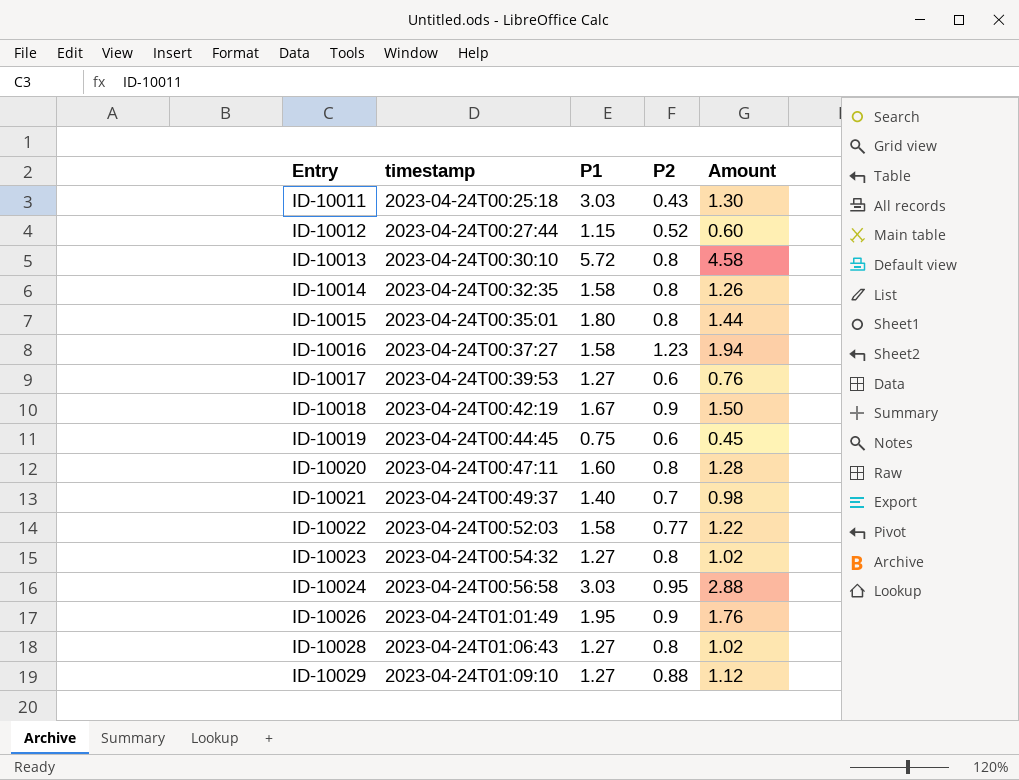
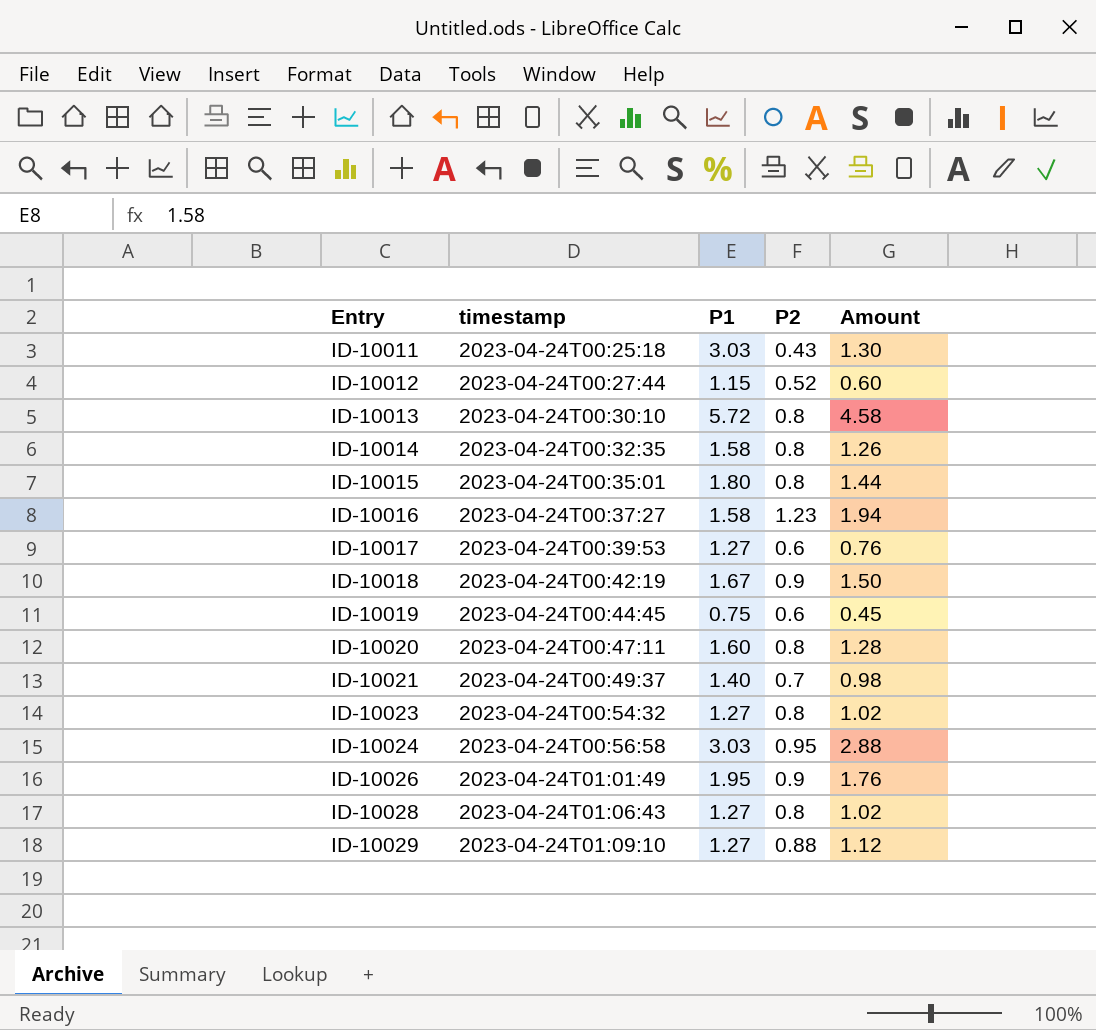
row ID-10022: 2023-04-24T00:52:03 | 1.58 | 0.77 | 1.22 -> none

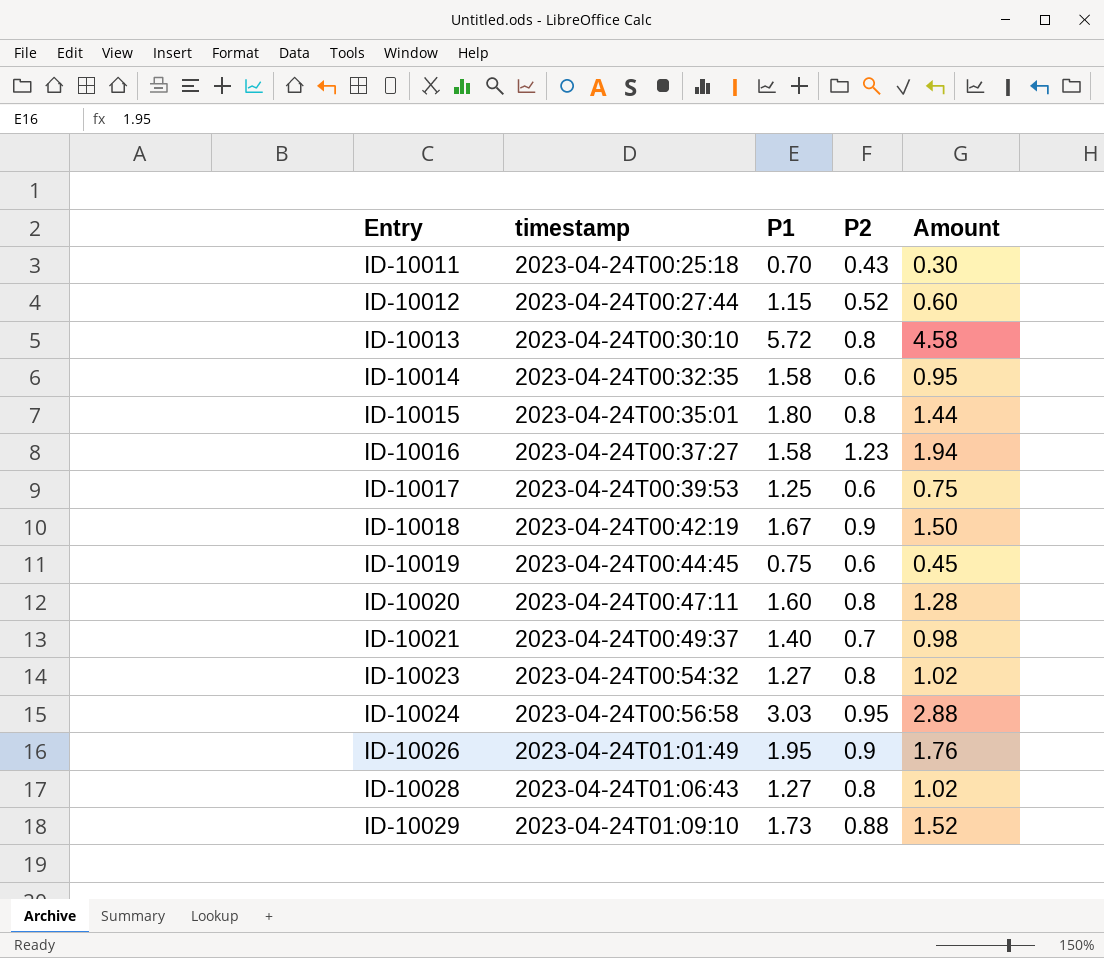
ID-10011 | P1: 3.03 -> 0.70
ID-10011 | Amount: 1.30 -> 0.30
ID-10014 | P2: 0.8 -> 0.6
ID-10014 | Amount: 1.26 -> 0.95
ID-10017 | P1: 1.27 -> 1.25
ID-10017 | Amount: 0.76 -> 0.75
ID-10029 | P1: 1.27 -> 1.73
ID-10029 | Amount: 1.12 -> 1.52

